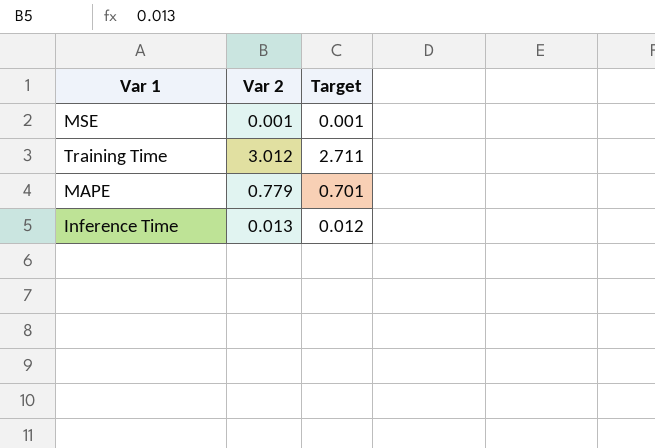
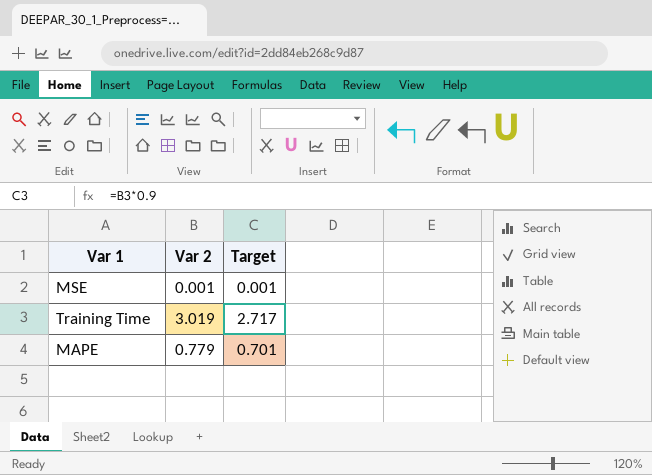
row Inference Time: 0.013 | 0.012 -> none
Training Time | Var 2: 3.012 -> 3.019
Training Time | Target: 2.711 -> 2.717

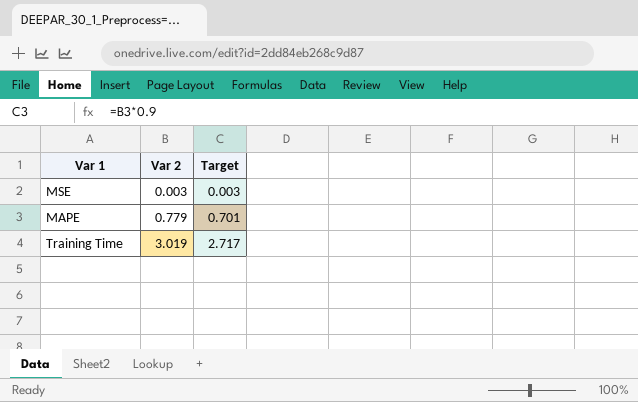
row order: none -> Var 2 ascending
MSE | Var 2: 0.001 -> 0.003
MSE | Target: 0.001 -> 0.003

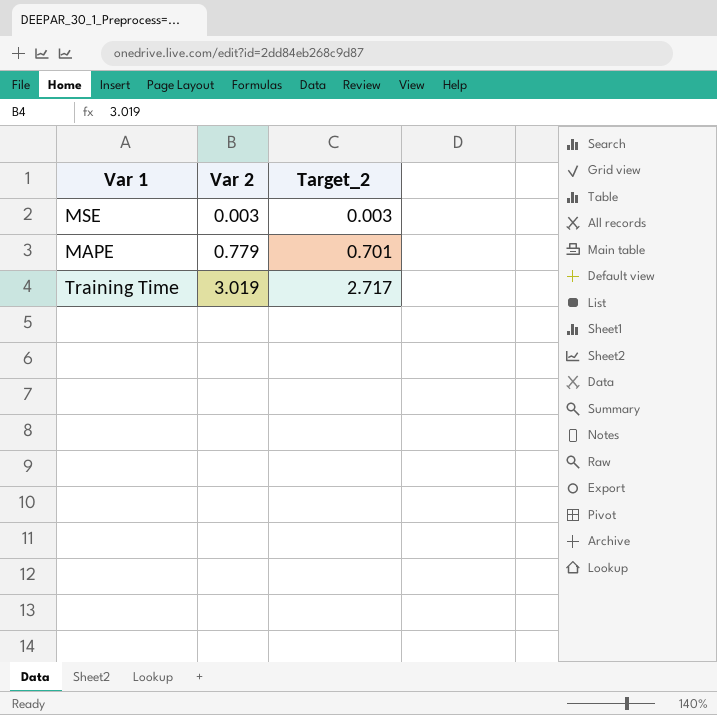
column name: Target -> Target_2

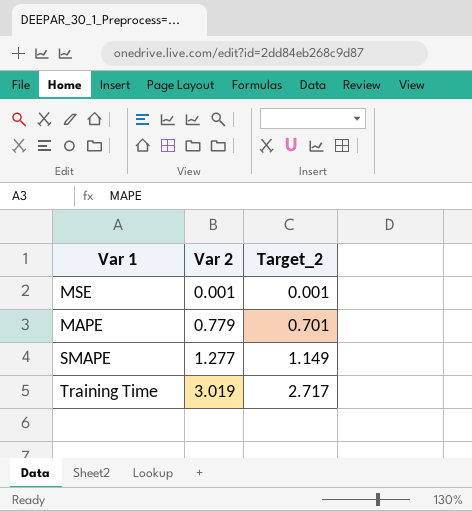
MSE | Var 2: 0.003 -> 0.001
MSE | Target_2: 0.003 -> 0.001
row SMAPE: none -> 1.277 | 1.149

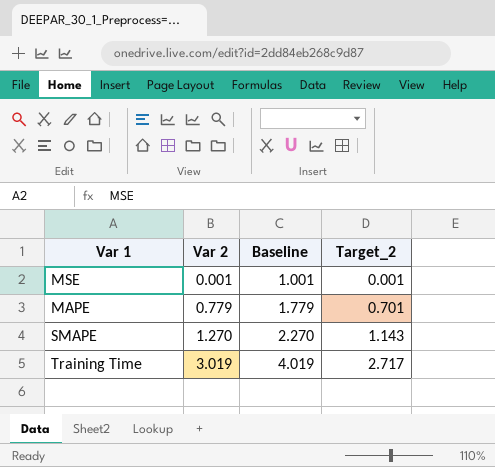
column Baseline | formula: none -> [Var 2] + 1
SMAPE | Var 2: 1.277 -> 1.270
SMAPE | Target_2: 1.149 -> 1.143

